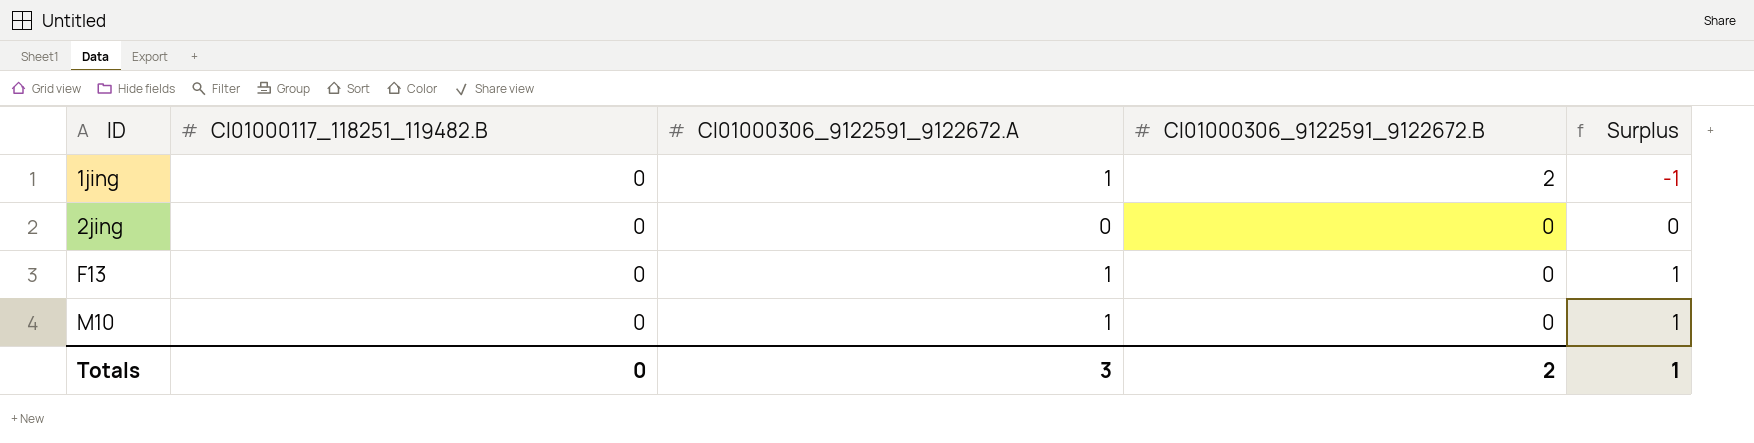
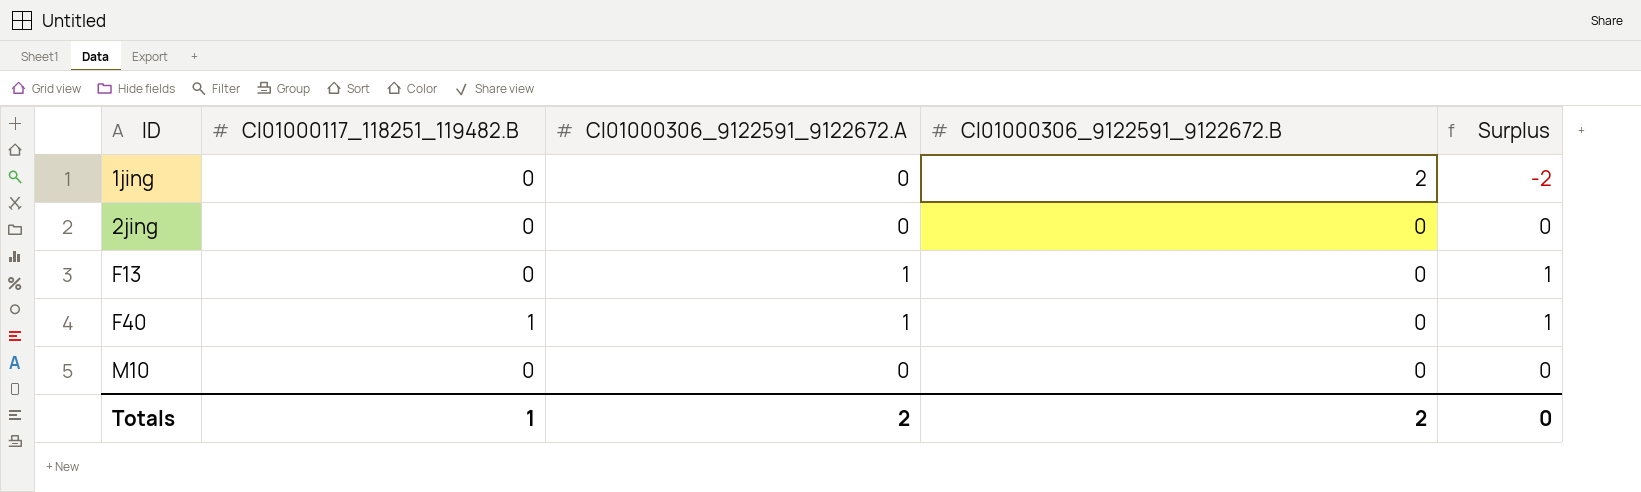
1jing | CI01000306_9122591_9122672.A: 1 -> 0
1jing | Surplus: -1 -> -2
row F40: none -> 1 | 1 | 0 | 1
M10 | CI01000306_9122591_9122672.A: 1 -> 0
M10 | Surplus: 1 -> 0
Totals | CI01000117_118251_119482.B: 0 -> 1
Totals | CI01000306_9122591_9122672.A: 3 -> 2
Totals | Surplus: 1 -> 0

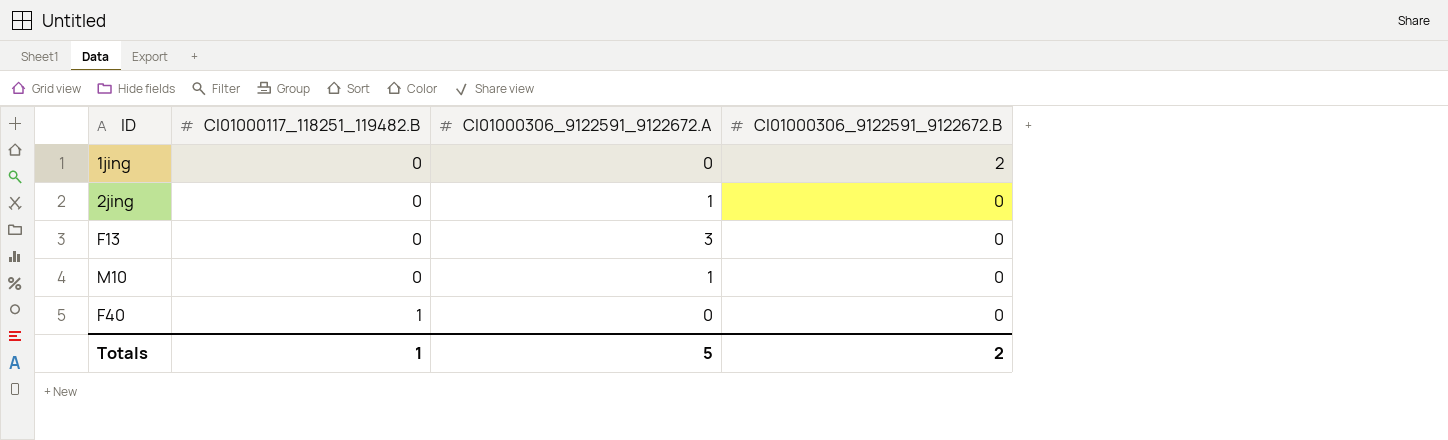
row order: ID ascending -> CI01000117_118251_119482.B ascending
column Surplus | formula: [CI01000306_9122591_9122672.A] - [CI01000306_9122591_9122672.B] -> none
2jing | CI01000306_9122591_9122672.A: 0 -> 1
F13 | CI01000306_9122591_9122672.A: 1 -> 3
M10 | CI01000306_9122591_9122672.A: 0 -> 1
F40 | CI01000306_9122591_9122672.A: 1 -> 0
Totals | CI01000306_9122591_9122672.A: 2 -> 5

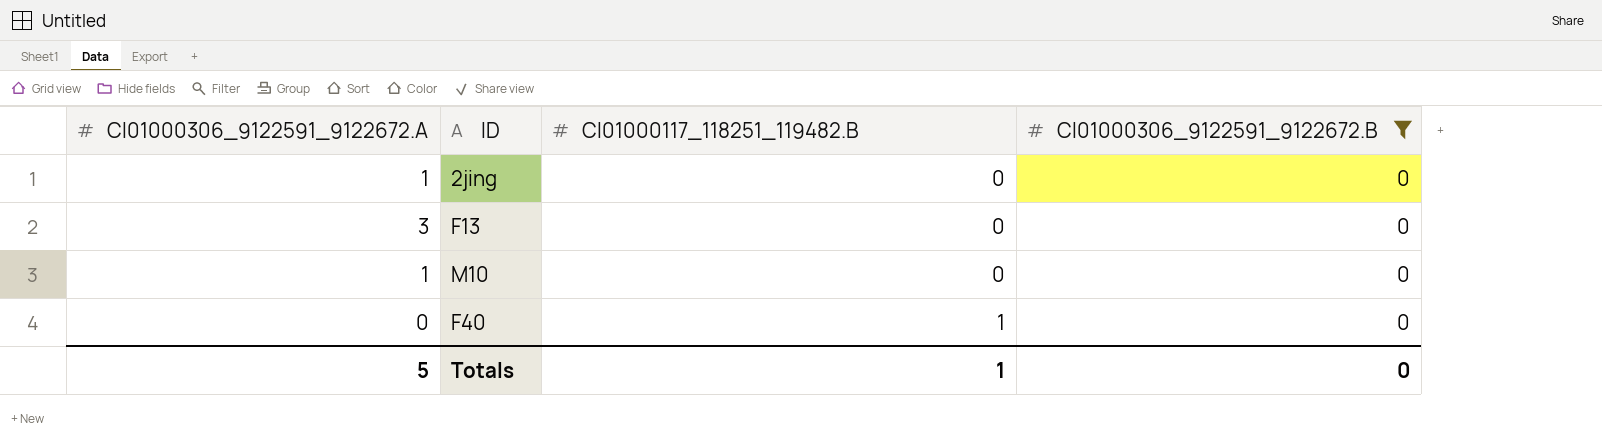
filter: none -> CI01000306_9122591_9122672.B = 0
column CI01000306_9122591_9122672.A | position: 3 -> 1
Totals | CI01000306_9122591_9122672.B: 2 -> 0

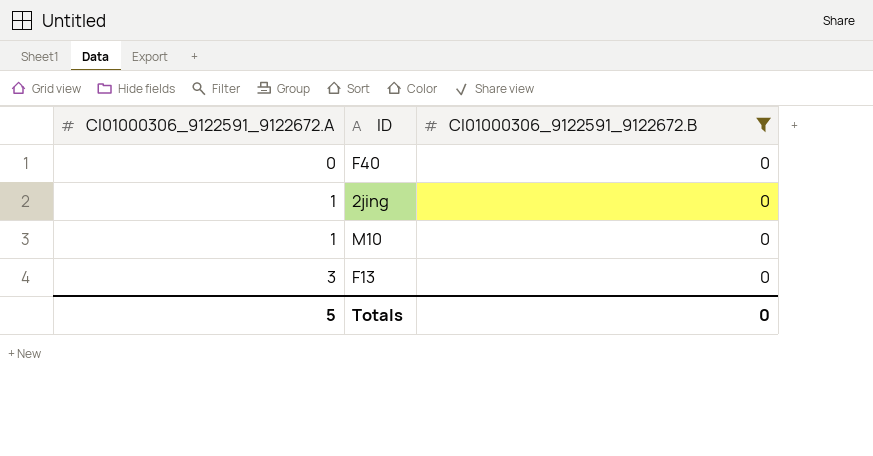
row order: CI01000117_118251_119482.B ascending -> CI01000306_9122591_9122672.A ascending
column CI01000117_118251_119482.B | position: 3 -> none

